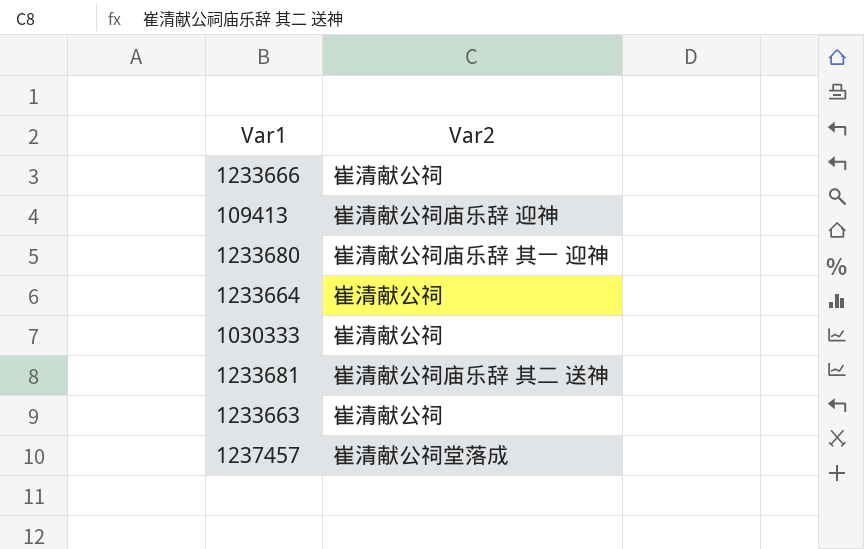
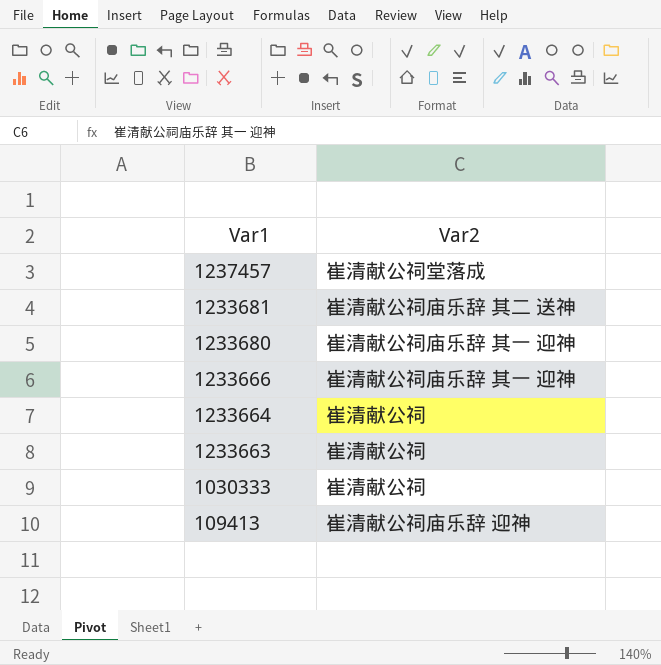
row order: none -> Var1 descending
1233666 | Var2: 崔清献公祠 -> 崔清献公祠庙乐辞 其一 迎神

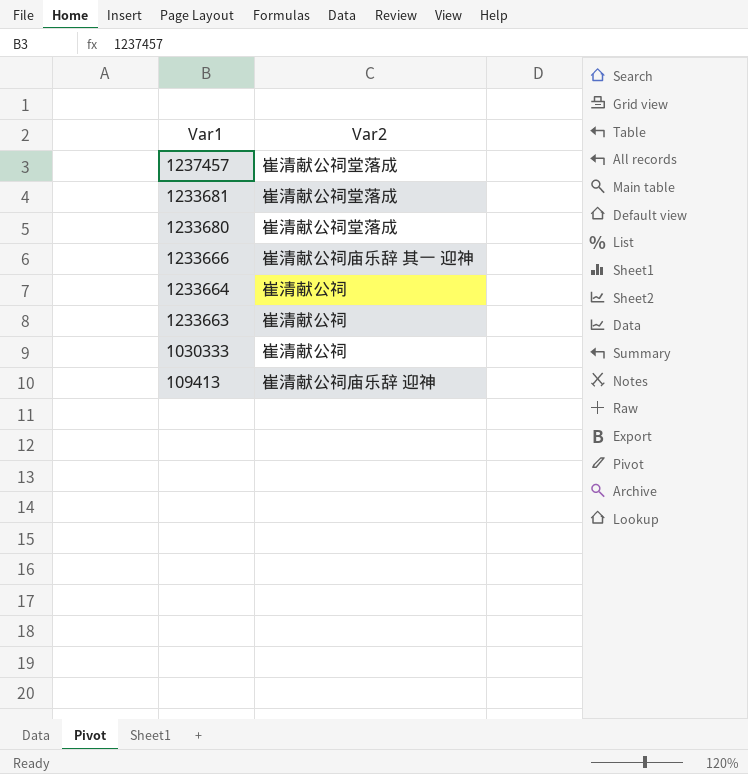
1233681 | Var2: 崔清献公祠庙乐辞 其二 送神 -> 崔清献公祠堂落成
1233680 | Var2: 崔清献公祠庙乐辞 其一 迎神 -> 崔清献公祠堂落成

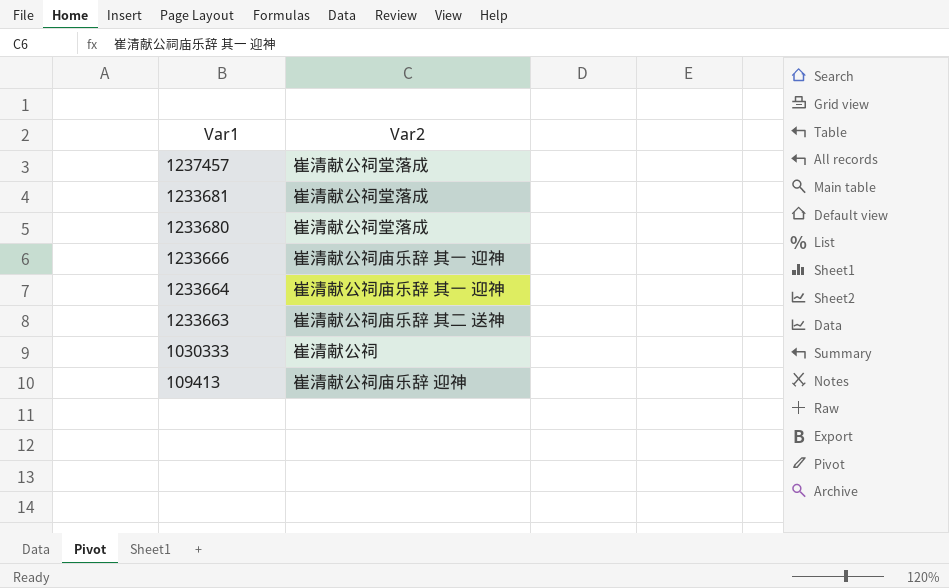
1233664 | Var2: 崔清献公祠 -> 崔清献公祠庙乐辞 其一 迎神
1233663 | Var2: 崔清献公祠 -> 崔清献公祠庙乐辞 其二 送神

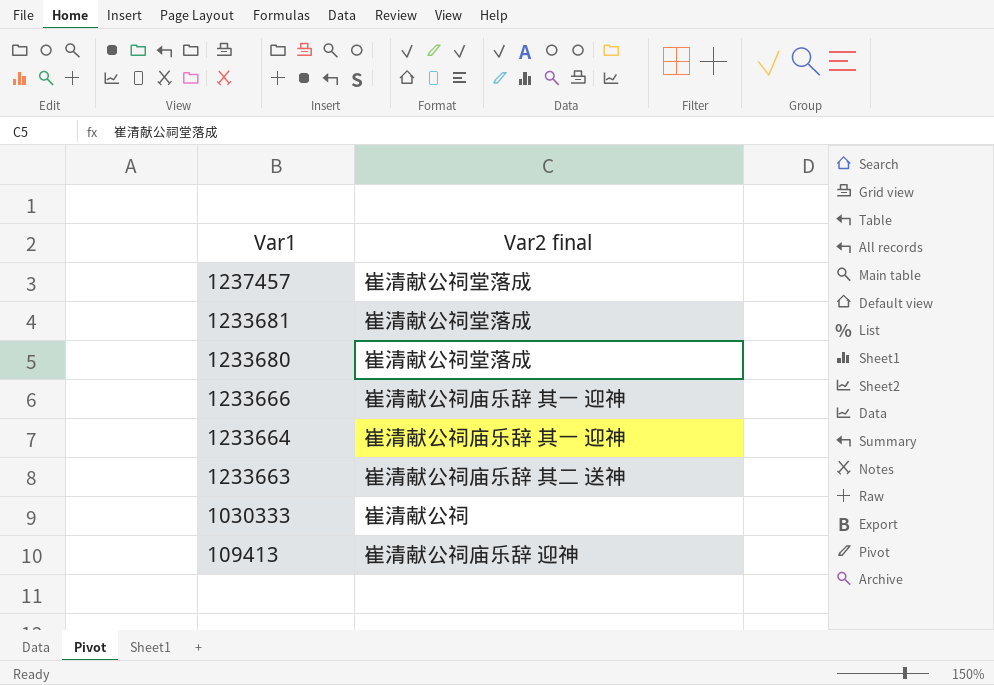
column name: Var2 -> Var2 final

